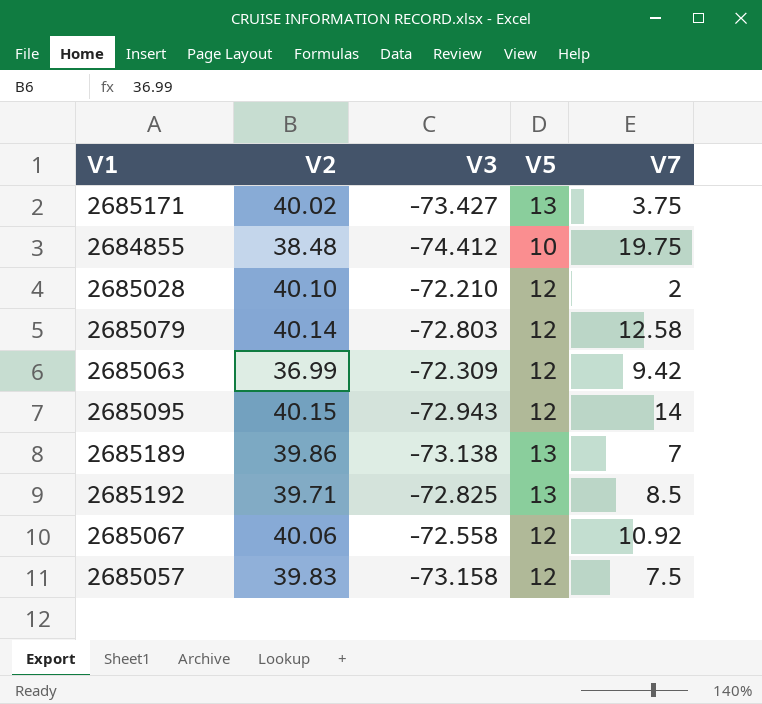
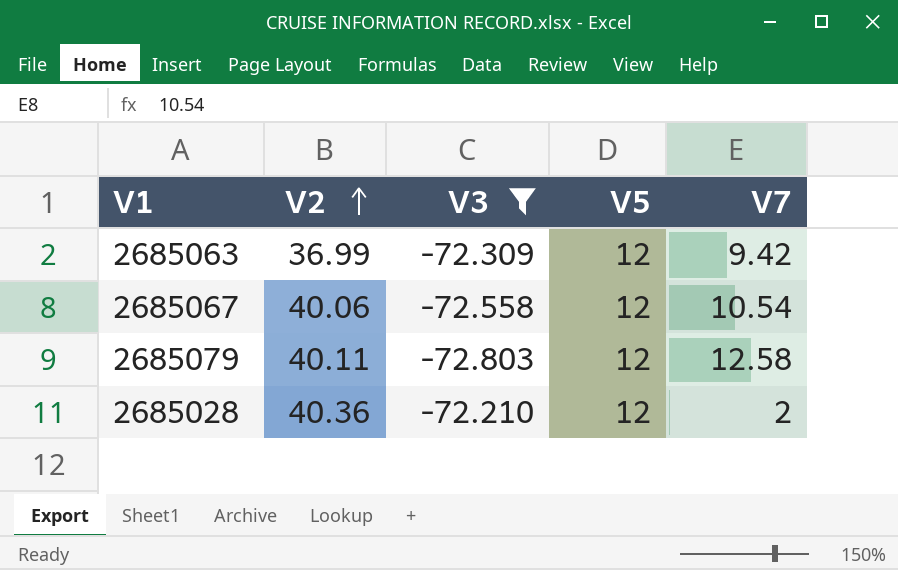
filter: none -> V3 >= -72.803
row order: none -> V2 ascending
2685067 | V7: 10.92 -> 10.54
2685079 | V2: 40.14 -> 40.11
2685028 | V2: 40.10 -> 40.36

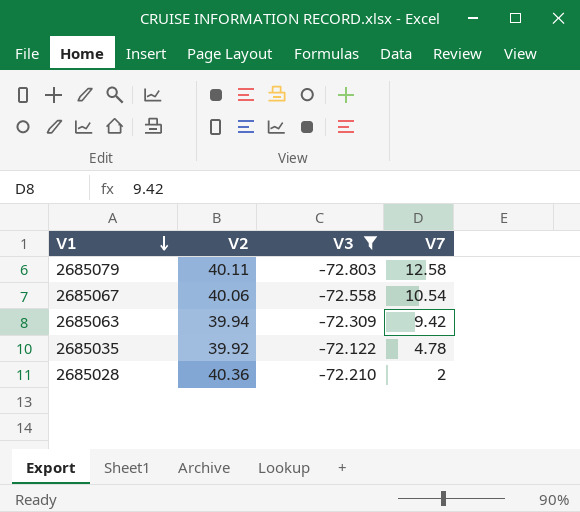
row order: V2 ascending -> V1 descending
column V5 | position: 4 -> none
2685063 | V2: 36.99 -> 39.94
row 2685035: none -> 39.92 | -72.122 | 4.78

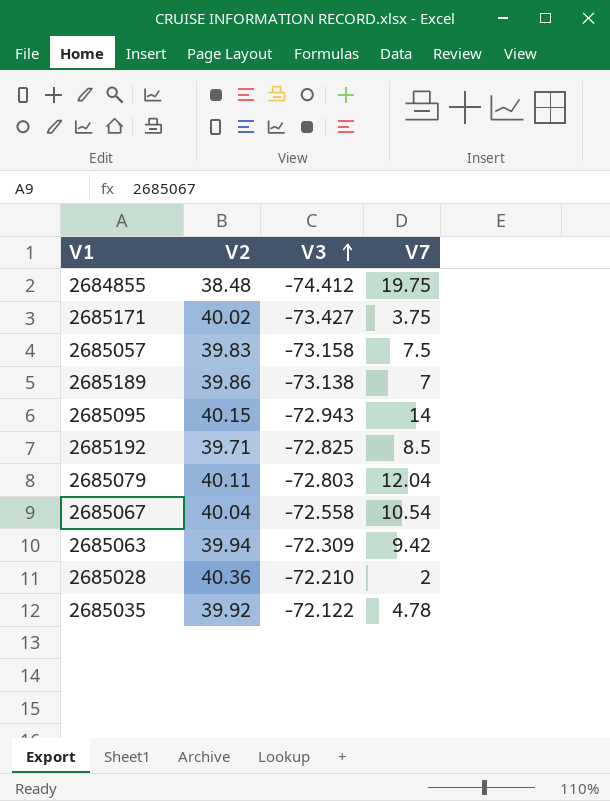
filter: V3 >= -72.803 -> none
row order: V1 descending -> V3 ascending
2685079 | V7: 12.58 -> 12.04
2685067 | V2: 40.06 -> 40.04

